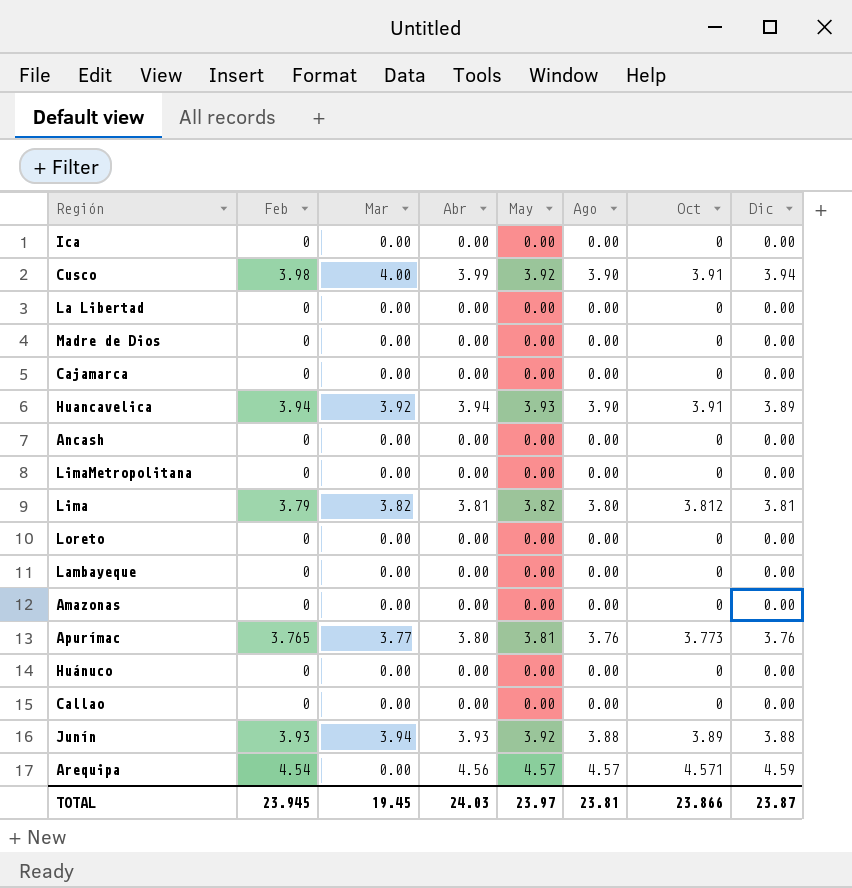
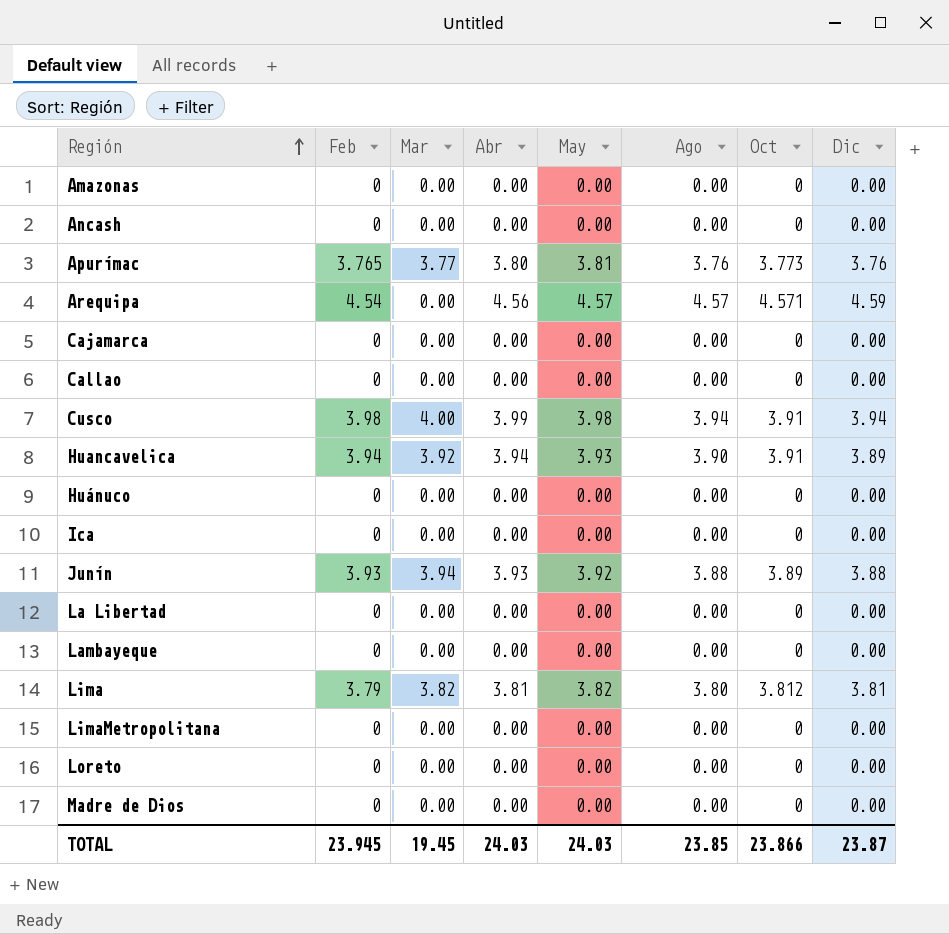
row order: none -> Región ascending
Cusco | May: 3.92 -> 3.98
Cusco | Ago: 3.90 -> 3.94
TOTAL | May: 23.97 -> 24.03
TOTAL | Ago: 23.81 -> 23.85

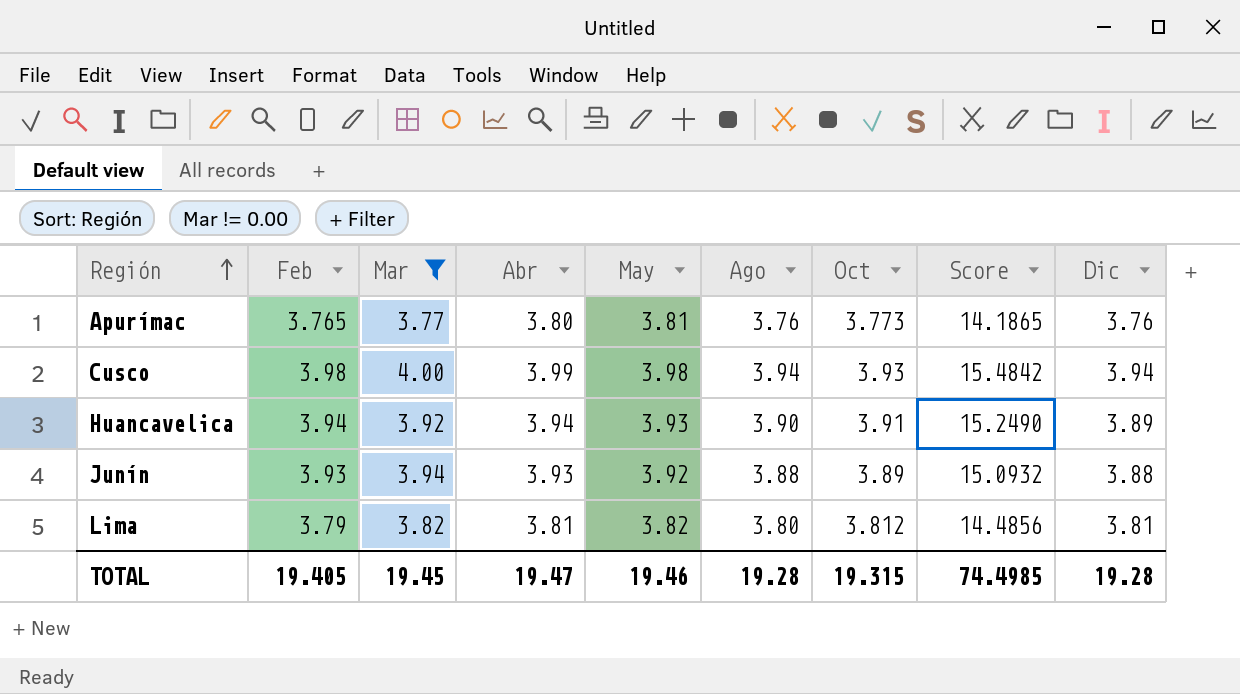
filter: none -> Mar != 0.00
column Score | formula: none -> [Ago] * [Oct]
Cusco | Oct: 3.91 -> 3.93
TOTAL | Feb: 23.945 -> 19.405
TOTAL | Abr: 24.03 -> 19.47
TOTAL | May: 24.03 -> 19.46
TOTAL | Ago: 23.85 -> 19.28
TOTAL | Oct: 23.866 -> 19.315
TOTAL | Dic: 23.87 -> 19.28

